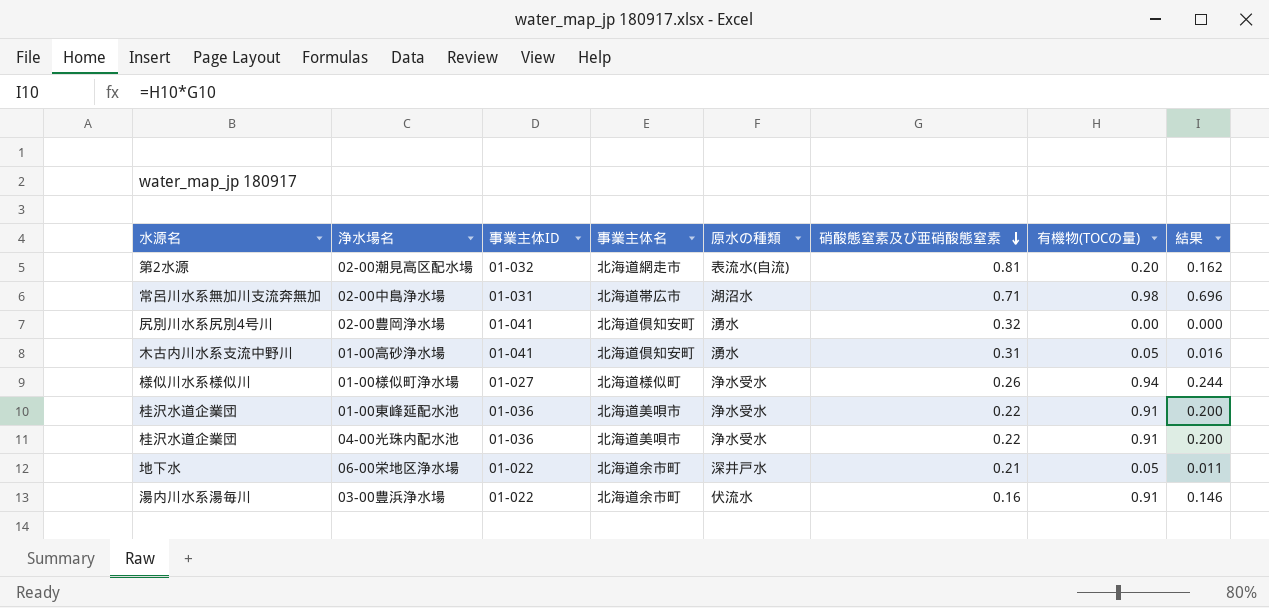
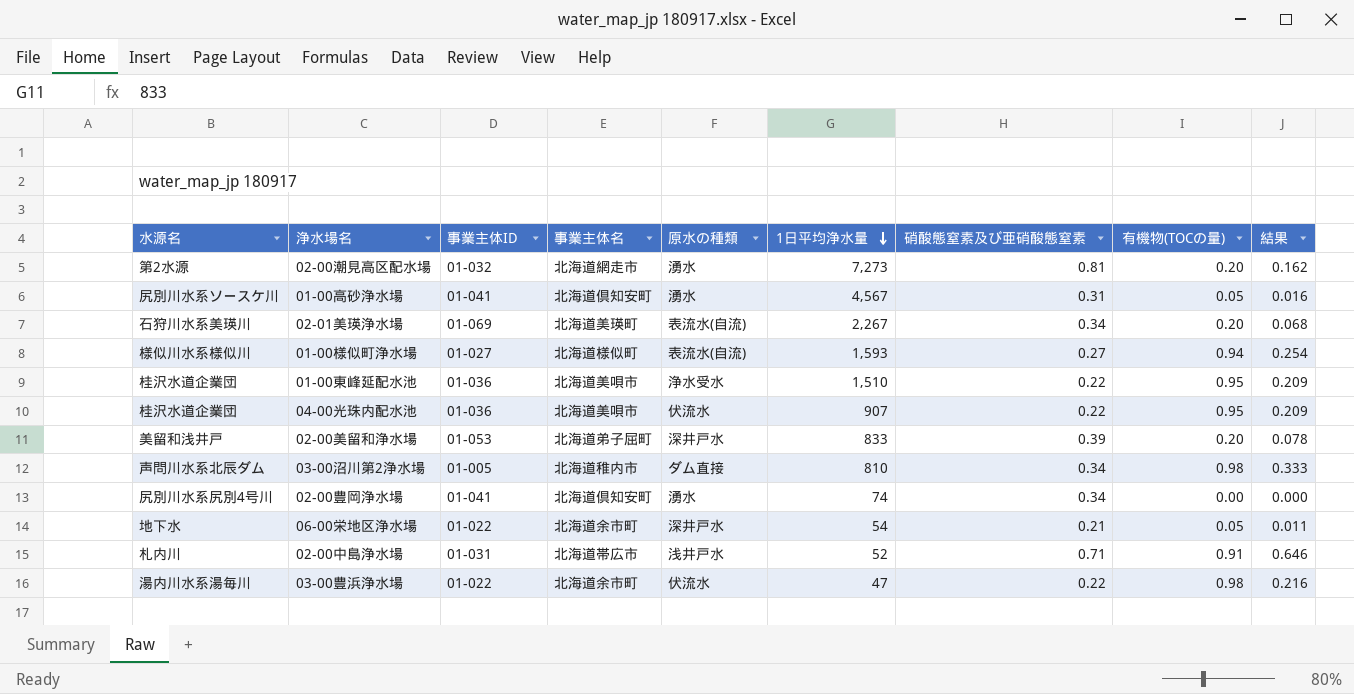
row order: 硝酸態窒素及び亜硝酸態窒素 descending -> 1日平均浄水量 descending
column 1日平均浄水量 | position: none -> 6
02-00潮見高区配水場 | 原水の種類: 表流水(自流) -> 湧水
01-00高砂浄水場 | 水源名: 木古内川水系支流中野川 -> 尻別川水系ソースケ川
row 02-01美瑛浄水場: none -> 石狩川水系美瑛川 | 01-069 | 北海道美瑛町 | 表流水(自流) | 2,267 | 0.34 | 0.20 | 0.068
01-00様似町浄水場 | 原水の種類: 浄水受水 -> 表流水(自流)
01-00様似町浄水場 | 硝酸態窒素及び亜硝酸態窒素: 0.26 -> 0.27
01-00様似町浄水場 | 結果: 0.244 -> 0.254
01-00東峰延配水池 | 有機物(TOCの量): 0.91 -> 0.95
01-00東峰延配水池 | 結果: 0.200 -> 0.209
04-00光珠内配水池 | 原水の種類: 浄水受水 -> 伏流水
04-00光珠内配水池 | 有機物(TOCの量): 0.91 -> 0.95
04-00光珠内配水池 | 結果: 0.200 -> 0.209
row 02-00美留和浄水場: none -> 美留和浅井戸 | 01-053 | 北海道弟子屈町 | 深井戸水 | 833 | 0.39 | 0.20 | 0.078
row 03-00沼川第2浄水場: none -> 声問川水系北辰ダム | 01-005 | 北海道稚内市 | ダム直接 | 810 | 0.34 | 0.98 | 0.333
02-00豊岡浄水場 | 硝酸態窒素及び亜硝酸態窒素: 0.32 -> 0.34
02-00中島浄水場 | 水源名: 常呂川水系無加川支流奔無加 -> 札内川
02-00中島浄水場 | 原水の種類: 湖沼水 -> 浅井戸水
02-00中島浄水場 | 有機物(TOCの量): 0.98 -> 0.91
02-00中島浄水場 | 結果: 0.696 -> 0.646
03-00豊浜浄水場 | 硝酸態窒素及び亜硝酸態窒素: 0.16 -> 0.22
03-00豊浜浄水場 | 有機物(TOCの量): 0.91 -> 0.98
03-00豊浜浄水場 | 結果: 0.146 -> 0.216

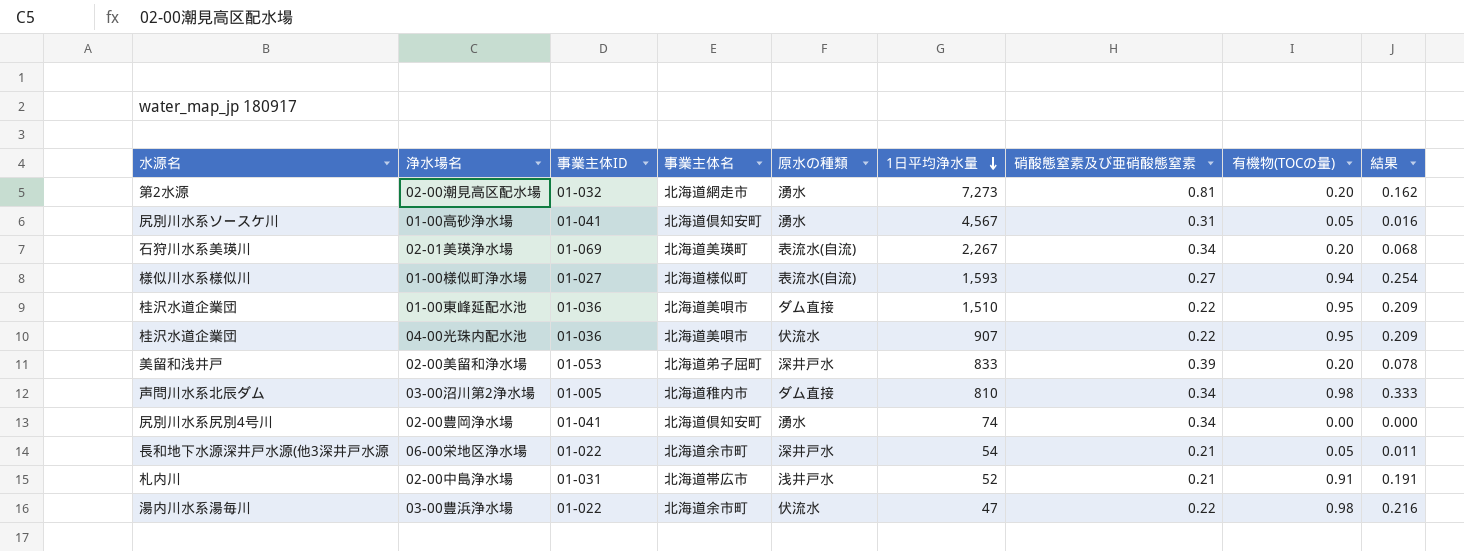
01-00東峰延配水池 | 原水の種類: 浄水受水 -> ダム直接
06-00栄地区浄水場 | 水源名: 地下水 -> 長和地下水源深井戸水源(他3深井戸水源
02-00中島浄水場 | 硝酸態窒素及び亜硝酸態窒素: 0.71 -> 0.21
02-00中島浄水場 | 結果: 0.646 -> 0.191

